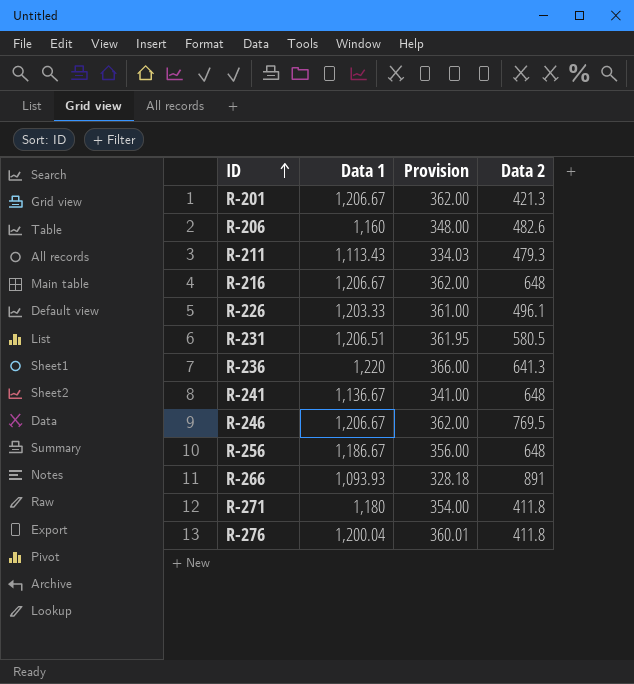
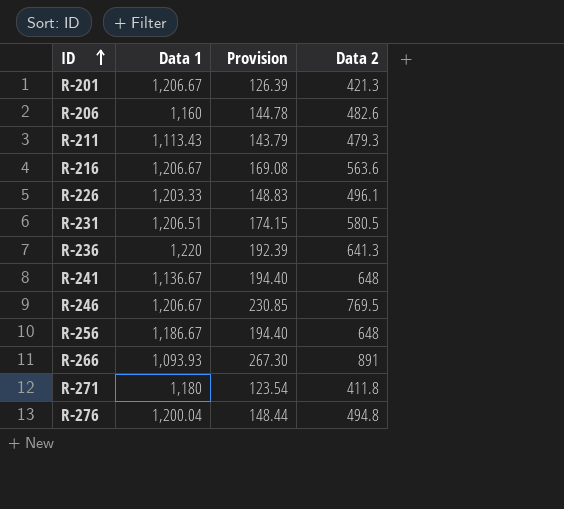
column Provision | formula: [Data 1] * 0.3 -> [Data 2] * 0.3
R-216 | Data 2: 648 -> 563.6
R-276 | Data 2: 411.8 -> 494.8

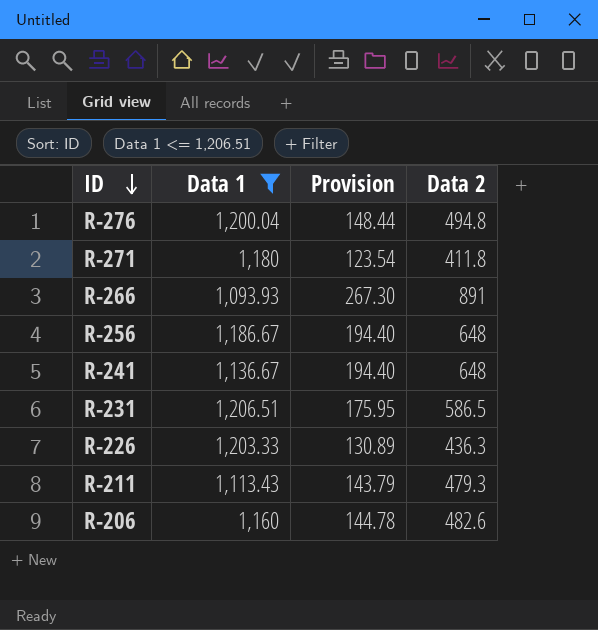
filter: none -> Data 1 <= 1,206.51
row order: ID ascending -> ID descending
R-231 | Provision: 174.15 -> 175.95
R-231 | Data 2: 580.5 -> 586.5
R-226 | Provision: 148.83 -> 130.89
R-226 | Data 2: 496.1 -> 436.3

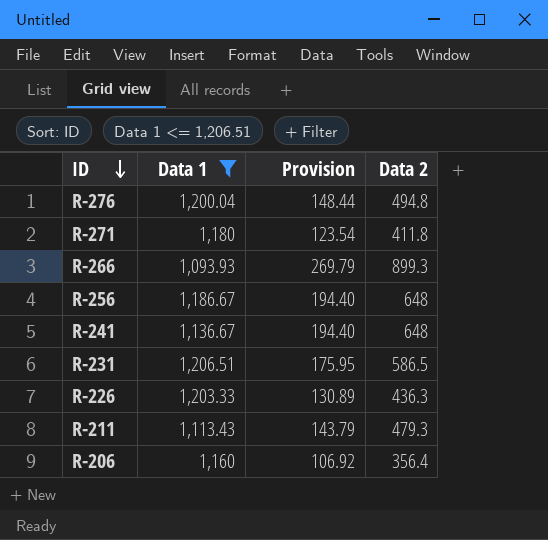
R-266 | Provision: 267.30 -> 269.79
R-266 | Data 2: 891 -> 899.3
R-206 | Provision: 144.78 -> 106.92
R-206 | Data 2: 482.6 -> 356.4

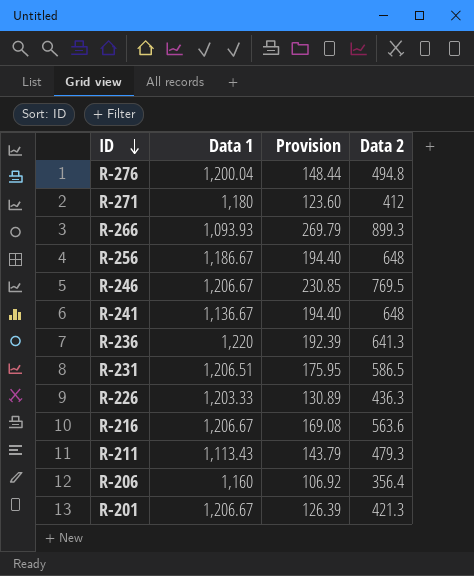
filter: Data 1 <= 1,206.51 -> none
R-271 | Provision: 123.54 -> 123.60
R-271 | Data 2: 411.8 -> 412

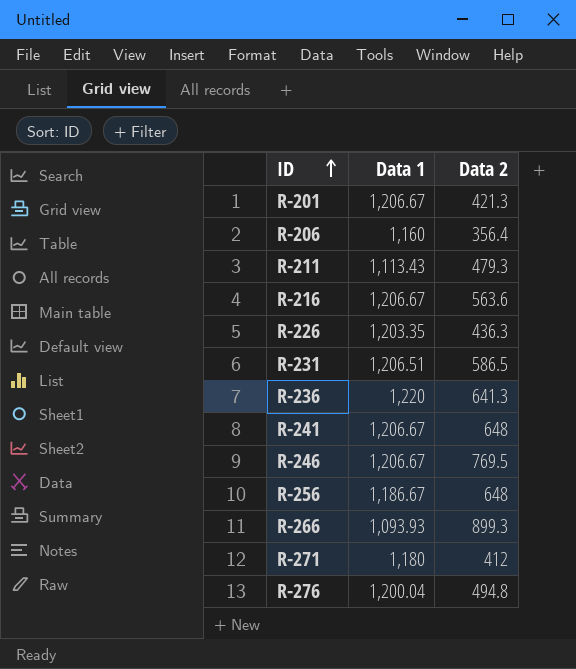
row order: ID descending -> ID ascending
column Provision | formula: [Data 2] * 0.3 -> none
R-226 | Data 1: 1,203.33 -> 1,203.35
R-241 | Data 1: 1,136.67 -> 1,206.67

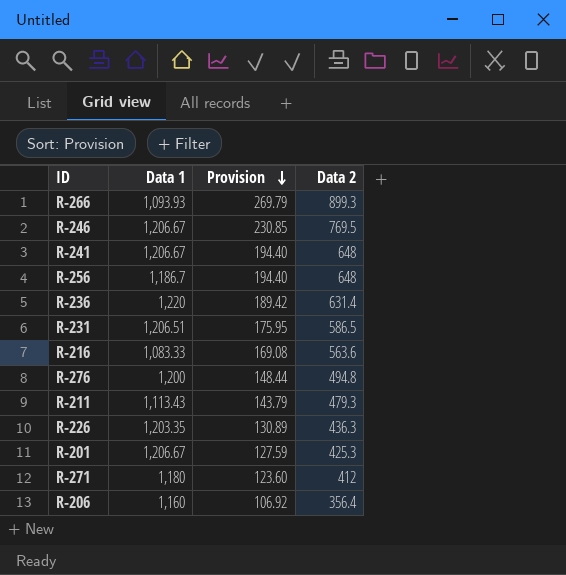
row order: ID ascending -> Provision descending
column Provision | formula: none -> [Data 2] * 0.3
R-256 | Data 1: 1,186.67 -> 1,186.7
R-236 | Data 2: 641.3 -> 631.4
R-216 | Data 1: 1,206.67 -> 1,083.33
R-276 | Data 1: 1,200.04 -> 1,200
R-201 | Data 2: 421.3 -> 425.3

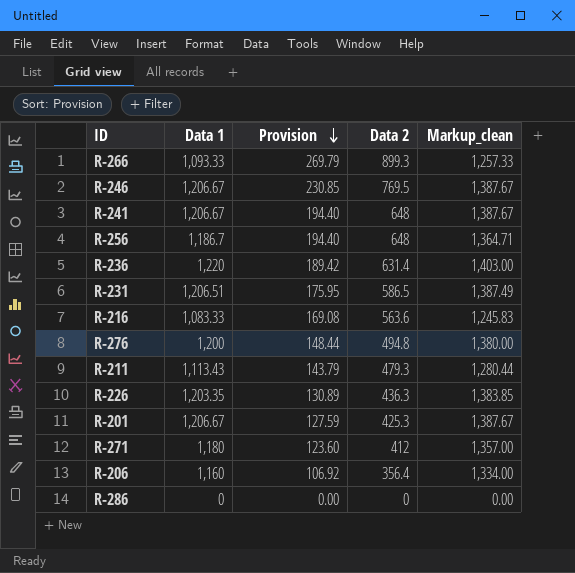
column Markup_clean | formula: none -> [Data 1] * 1.15
R-266 | Data 1: 1,093.93 -> 1,093.33
row R-286: none -> 0 | 0.00 | 0 | 0.00

